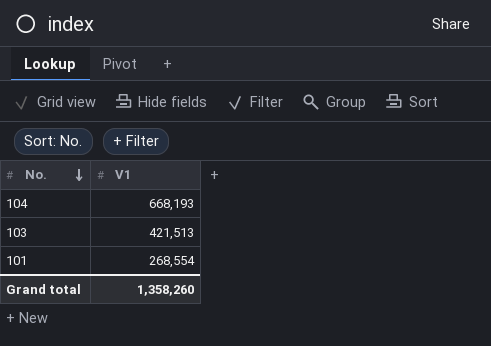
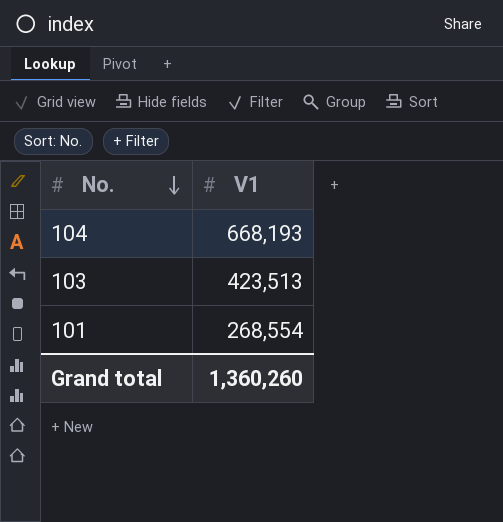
103 | V1: 421,513 -> 423,513
Grand total | V1: 1,358,260 -> 1,360,260

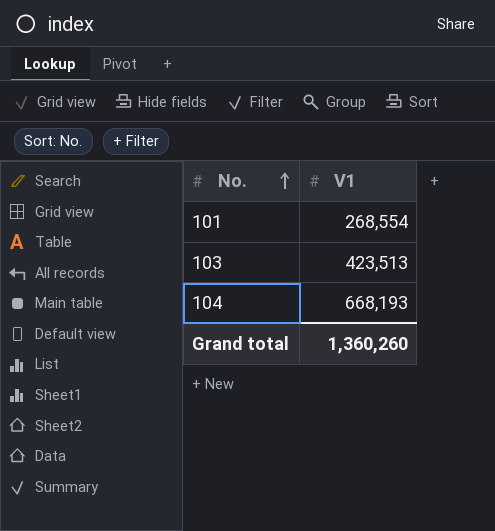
row order: No. descending -> No. ascending

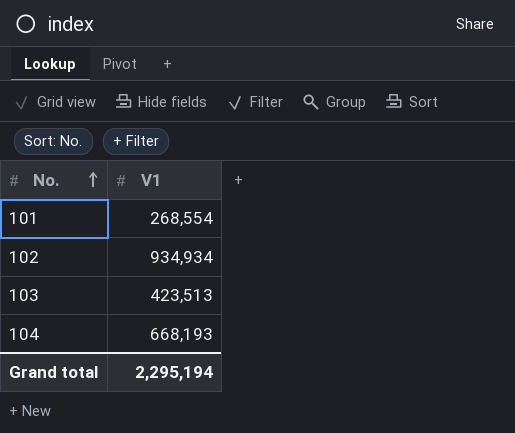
row 102: none -> 934,934
Grand total | V1: 1,360,260 -> 2,295,194

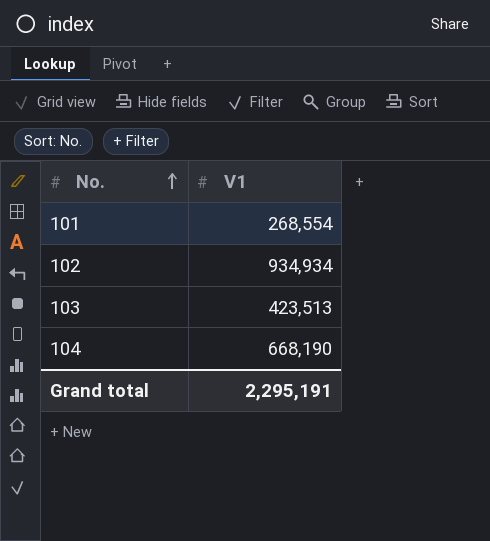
104 | V1: 668,193 -> 668,190
Grand total | V1: 2,295,194 -> 2,295,191

